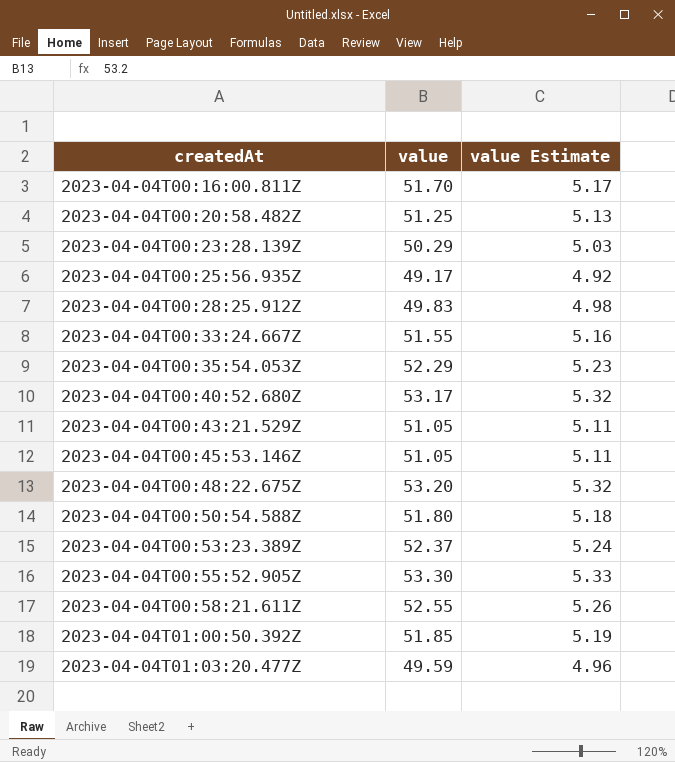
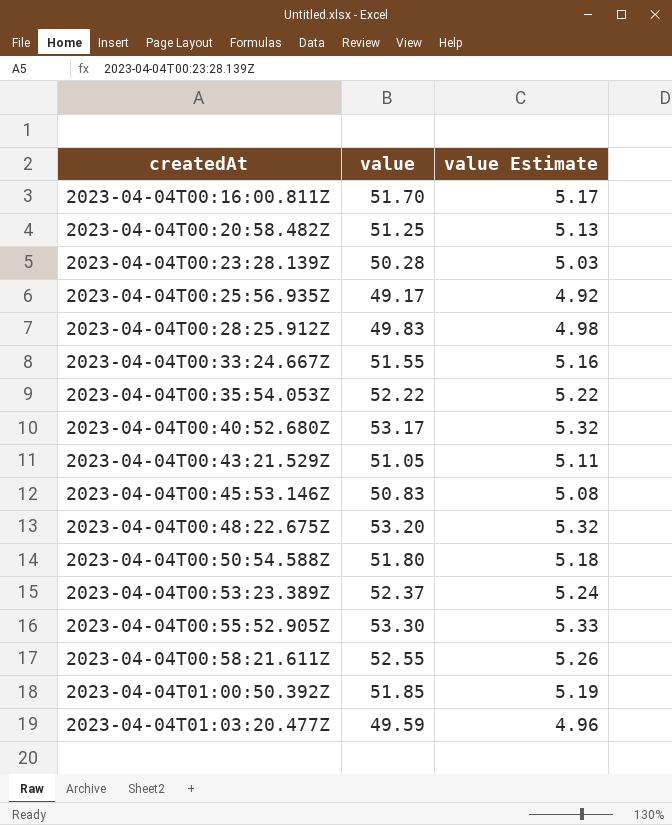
2023-04-04T00:23:28.139Z | value: 50.29 -> 50.28
2023-04-04T00:35:54.053Z | value: 52.29 -> 52.22
2023-04-04T00:35:54.053Z | value Estimate: 5.23 -> 5.22
2023-04-04T00:45:53.146Z | value: 51.05 -> 50.83
2023-04-04T00:45:53.146Z | value Estimate: 5.11 -> 5.08

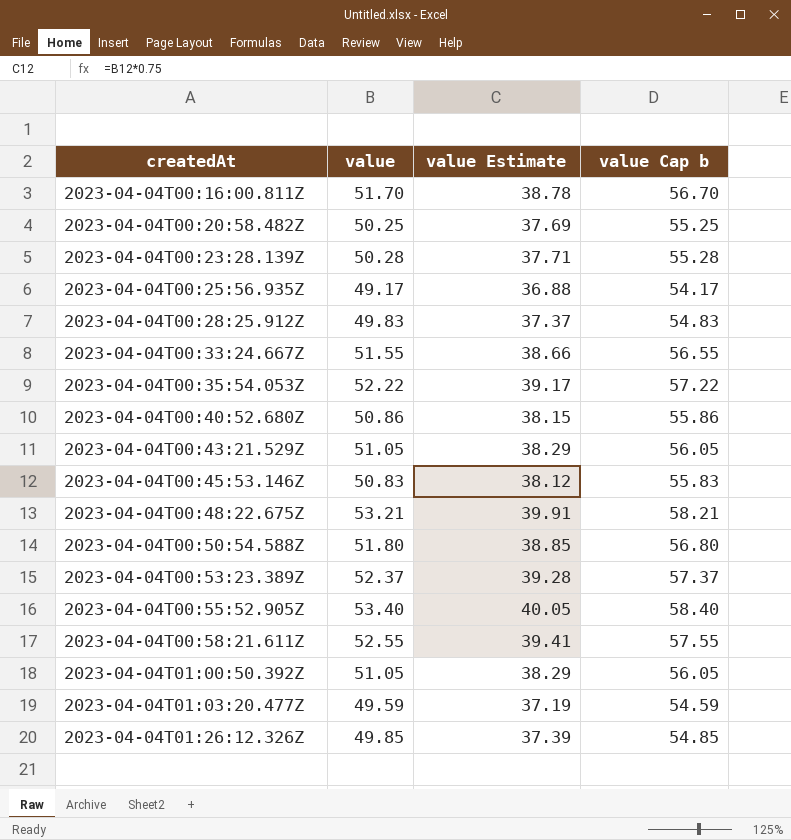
column value Estimate | formula: [value] * 0.1 -> [value] * 0.75
column value Cap b | formula: none -> [value] + 5
2023-04-04T00:20:58.482Z | value: 51.25 -> 50.25
2023-04-04T00:40:52.680Z | value: 53.17 -> 50.86
2023-04-04T00:48:22.675Z | value: 53.20 -> 53.21
2023-04-04T00:55:52.905Z | value: 53.30 -> 53.40
2023-04-04T01:00:50.392Z | value: 51.85 -> 51.05
row 2023-04-04T01:26:12.326Z: none -> 49.85 | 37.39 | 54.85

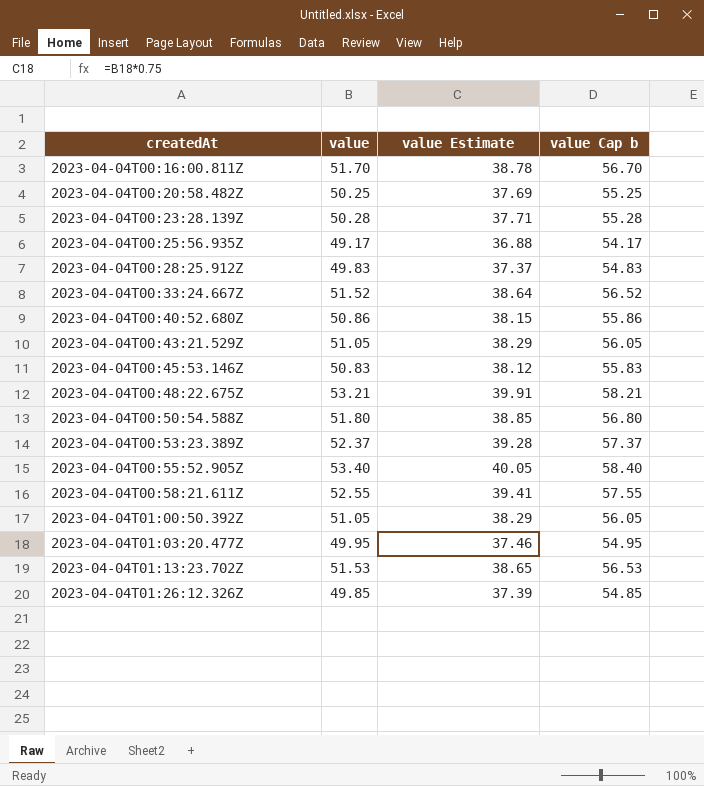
row 2023-04-04T00:35:54.053Z: 52.22 | 39.17 | 57.22 -> none
2023-04-04T00:33:24.667Z | value: 51.55 -> 51.52
2023-04-04T00:33:24.667Z | value Estimate: 38.66 -> 38.64
2023-04-04T00:33:24.667Z | value Cap b: 56.55 -> 56.52
2023-04-04T01:03:20.477Z | value: 49.59 -> 49.95
2023-04-04T01:03:20.477Z | value Estimate: 37.19 -> 37.46
2023-04-04T01:03:20.477Z | value Cap b: 54.59 -> 54.95
row 2023-04-04T01:13:23.702Z: none -> 51.53 | 38.65 | 56.53

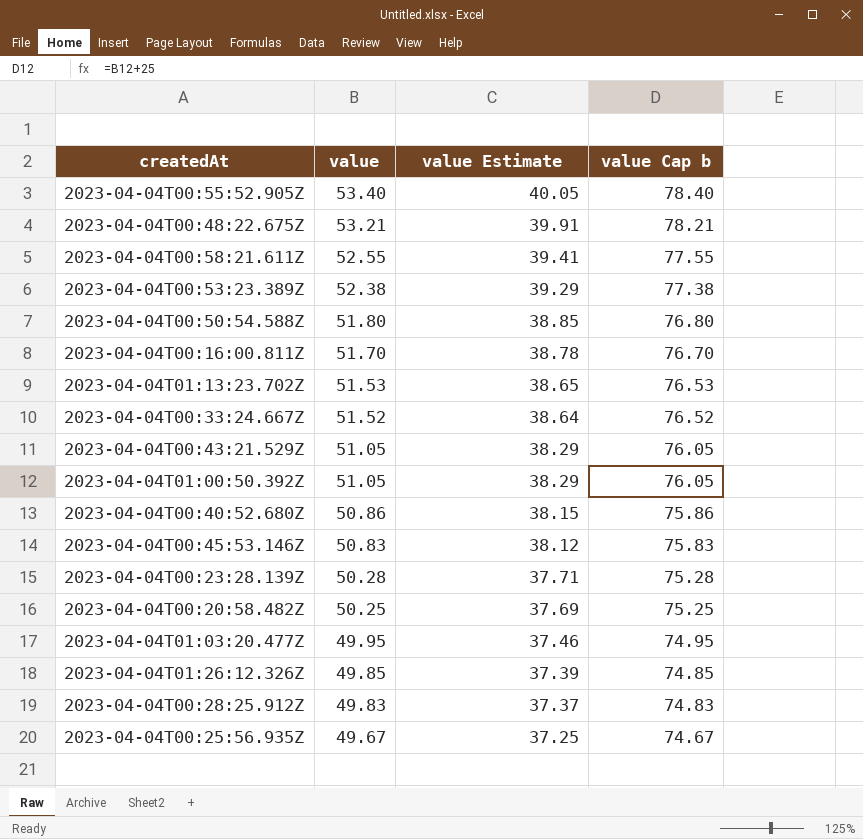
row order: createdAt ascending -> value descending
column value Cap b | formula: [value] + 5 -> [value] + 25
2023-04-04T00:53:23.389Z | value: 52.37 -> 52.38
2023-04-04T00:53:23.389Z | value Estimate: 39.28 -> 39.29
2023-04-04T00:25:56.935Z | value: 49.17 -> 49.67
2023-04-04T00:25:56.935Z | value Estimate: 36.88 -> 37.25

